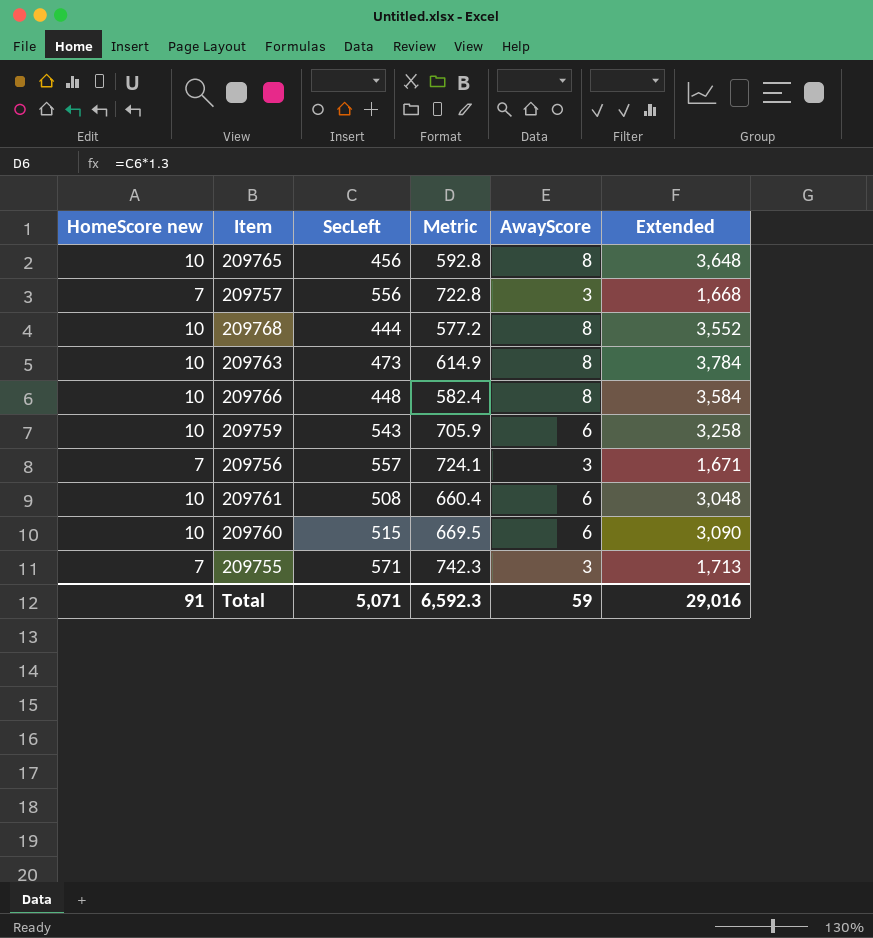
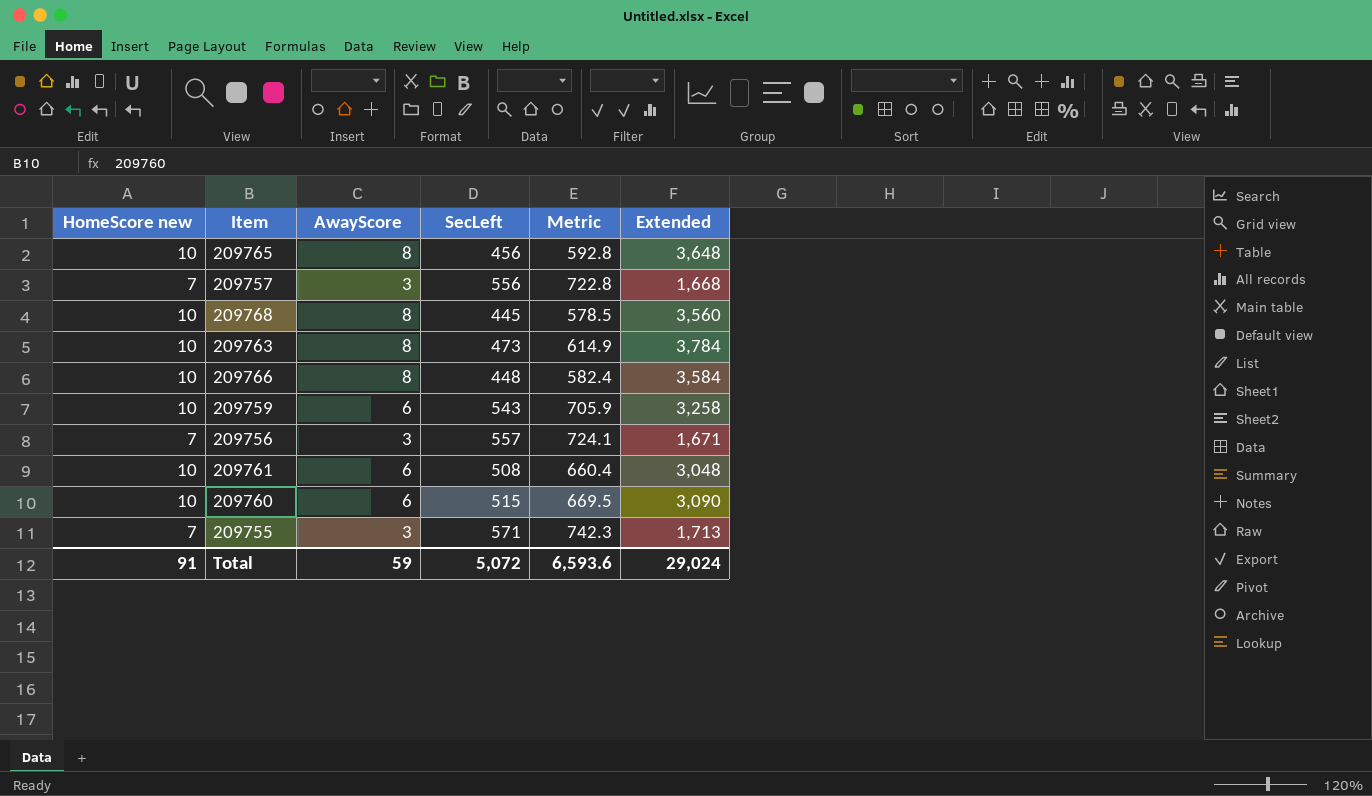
column AwayScore | position: 5 -> 3
209768 | SecLeft: 444 -> 445
209768 | Metric: 577.2 -> 578.5
209768 | Extended: 3,552 -> 3,560
Total | SecLeft: 5,071 -> 5,072
Total | Metric: 6,592.3 -> 6,593.6
Total | Extended: 29,016 -> 29,024

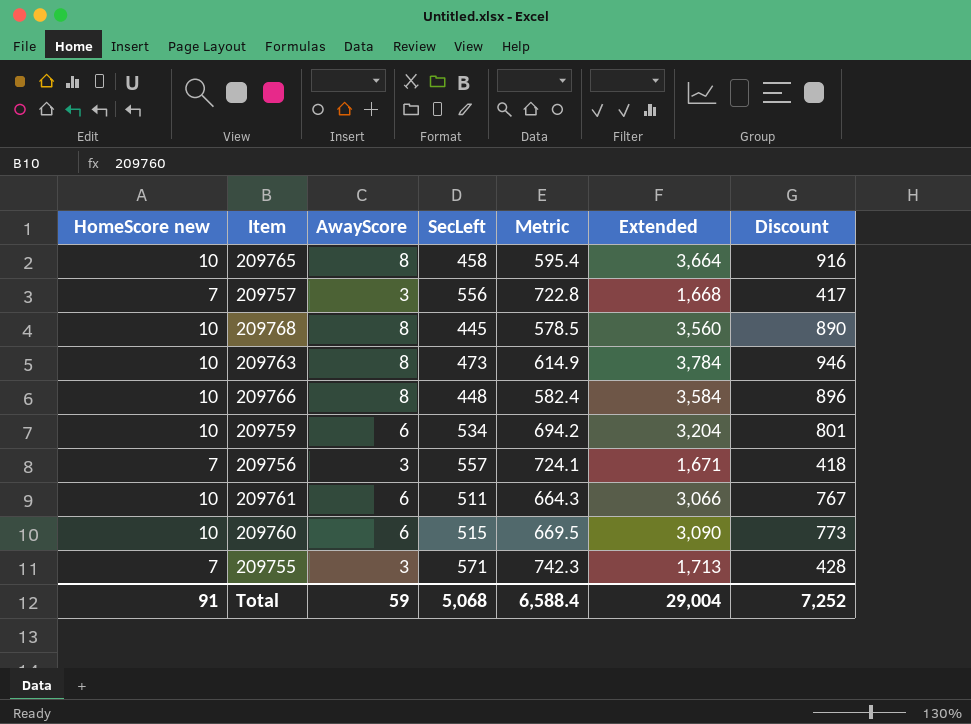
column Discount | formula: none -> [Extended] * 0.25
209765 | SecLeft: 456 -> 458
209765 | Metric: 592.8 -> 595.4
209765 | Extended: 3,648 -> 3,664
209759 | SecLeft: 543 -> 534
209759 | Metric: 705.9 -> 694.2
209759 | Extended: 3,258 -> 3,204
209761 | SecLeft: 508 -> 511
209761 | Metric: 660.4 -> 664.3
209761 | Extended: 3,048 -> 3,066
Total | SecLeft: 5,072 -> 5,068
Total | Metric: 6,593.6 -> 6,588.4
Total | Extended: 29,024 -> 29,004

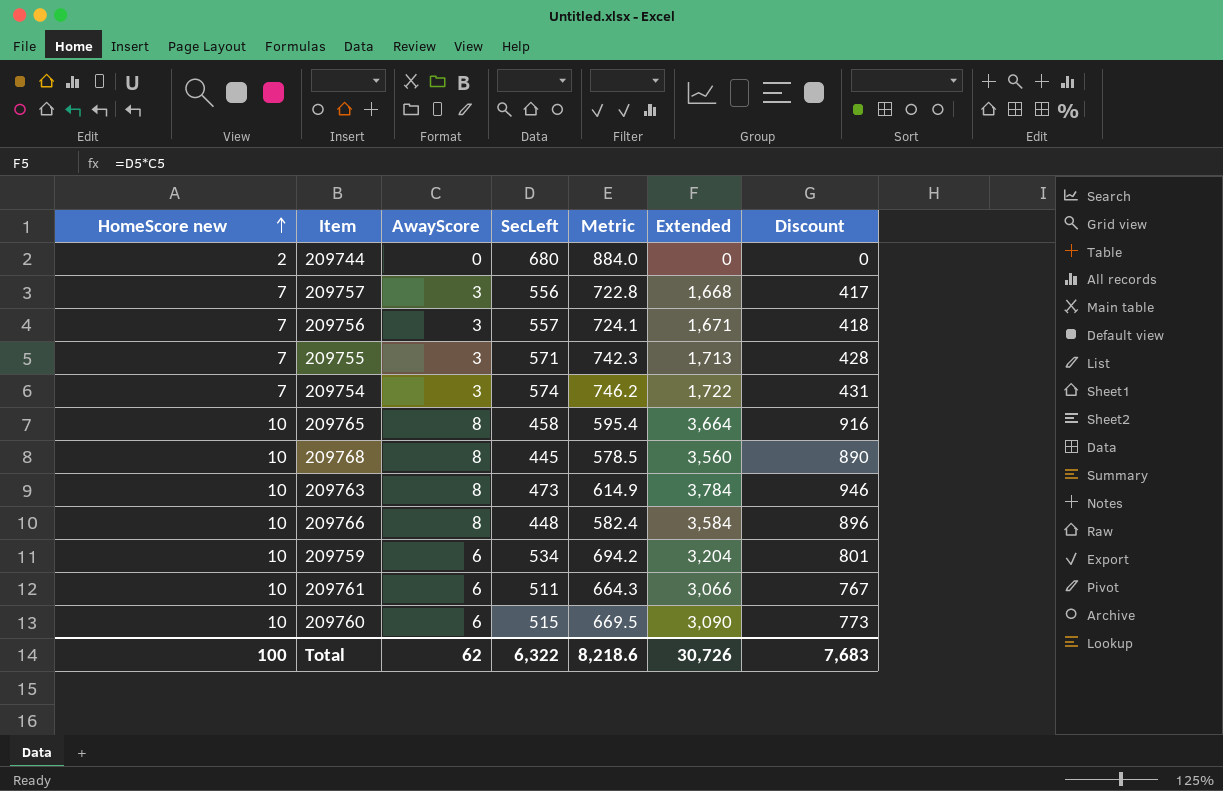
row order: none -> HomeScore new ascending
row 209744: none -> 2 | 0 | 680 | 884.0 | 0 | 0
row 209754: none -> 7 | 3 | 574 | 746.2 | 1,722 | 431
Total | HomeScore new: 91 -> 100
Total | AwayScore: 59 -> 62
Total | SecLeft: 5,068 -> 6,322
Total | Metric: 6,588.4 -> 8,218.6
Total | Extended: 29,004 -> 30,726
Total | Discount: 7,252 -> 7,683

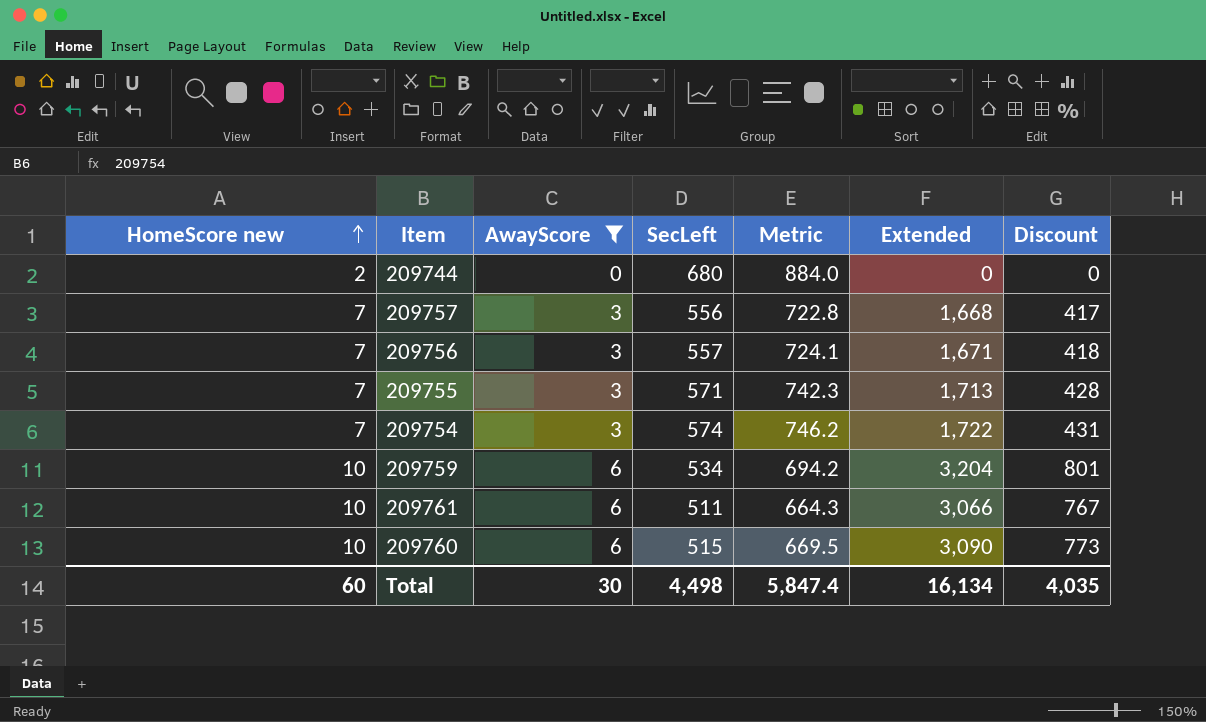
filter: none -> AwayScore != 8
Total | HomeScore new: 100 -> 60
Total | AwayScore: 62 -> 30
Total | SecLeft: 6,322 -> 4,498
Total | Metric: 8,218.6 -> 5,847.4
Total | Extended: 30,726 -> 16,134
Total | Discount: 7,683 -> 4,035

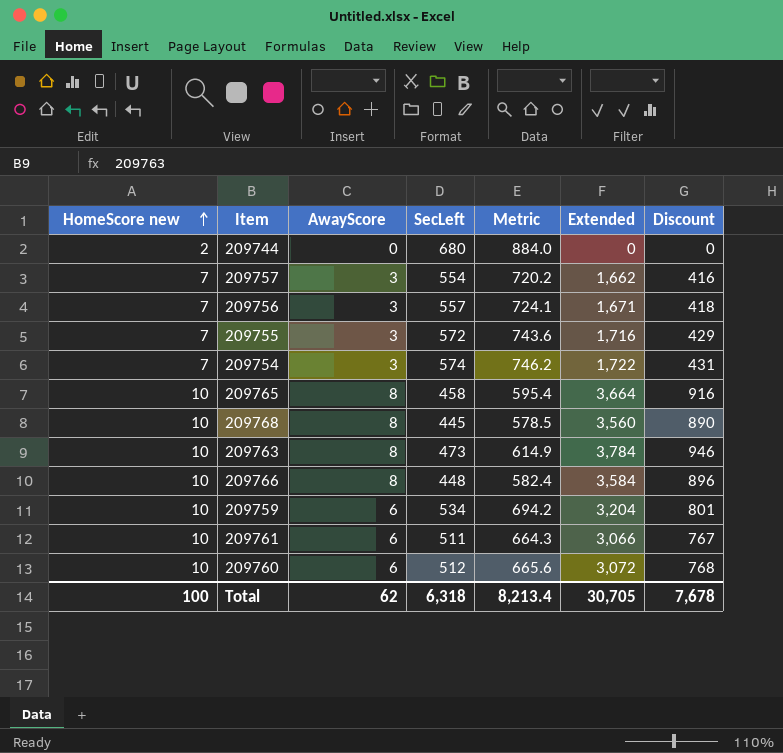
filter: AwayScore != 8 -> none
209757 | SecLeft: 556 -> 554
209757 | Metric: 722.8 -> 720.2
209757 | Extended: 1,668 -> 1,662
209757 | Discount: 417 -> 416
209755 | SecLeft: 571 -> 572
209755 | Metric: 742.3 -> 743.6
209755 | Extended: 1,713 -> 1,716
209755 | Discount: 428 -> 429
209760 | SecLeft: 515 -> 512
209760 | Metric: 669.5 -> 665.6
209760 | Extended: 3,090 -> 3,072
209760 | Discount: 773 -> 768
Total | HomeScore new: 60 -> 100
Total | AwayScore: 30 -> 62
Total | SecLeft: 4,498 -> 6,318
Total | Metric: 5,847.4 -> 8,213.4
Total | Extended: 16,134 -> 30,705
Total | Discount: 4,035 -> 7,678

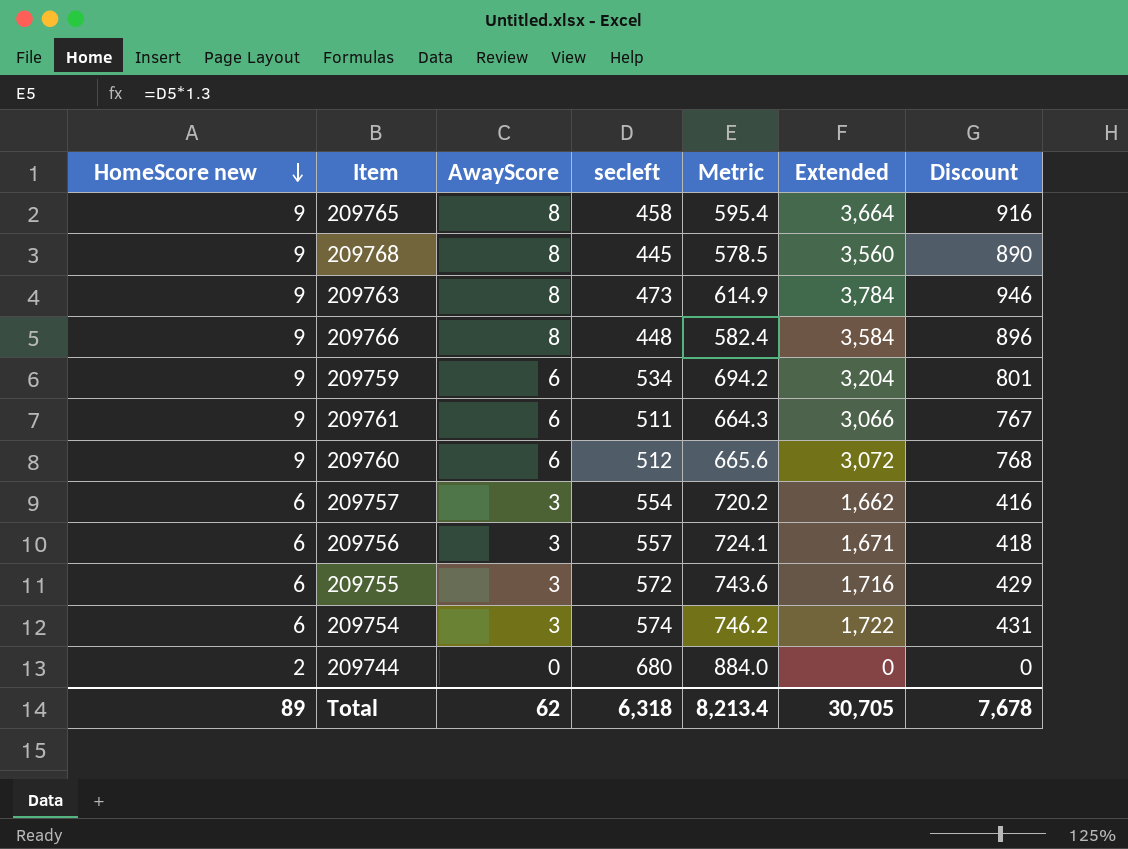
row order: HomeScore new ascending -> HomeScore new descending
column name: SecLeft -> secleft
209765 | HomeScore new: 10 -> 9
209768 | HomeScore new: 10 -> 9
209763 | HomeScore new: 10 -> 9
209766 | HomeScore new: 10 -> 9
209759 | HomeScore new: 10 -> 9
209761 | HomeScore new: 10 -> 9
209760 | HomeScore new: 10 -> 9
209757 | HomeScore new: 7 -> 6
209756 | HomeScore new: 7 -> 6
209755 | HomeScore new: 7 -> 6
209754 | HomeScore new: 7 -> 6
Total | HomeScore new: 100 -> 89

